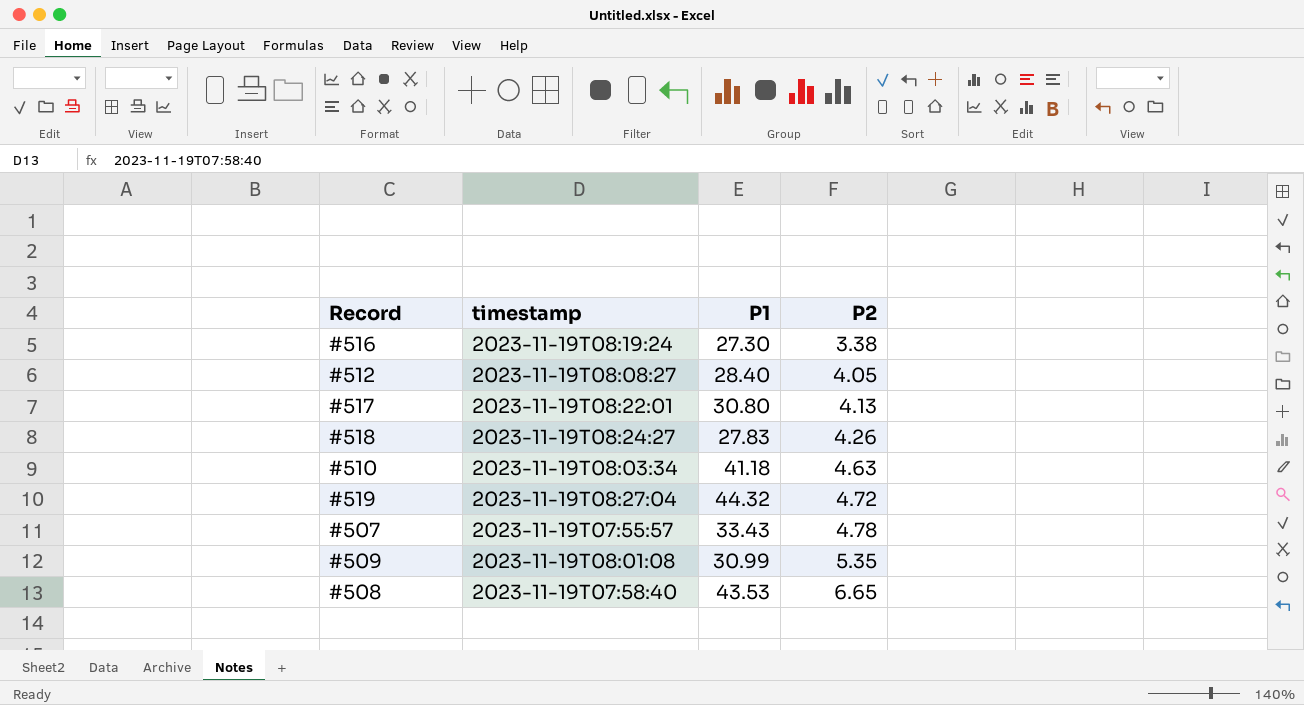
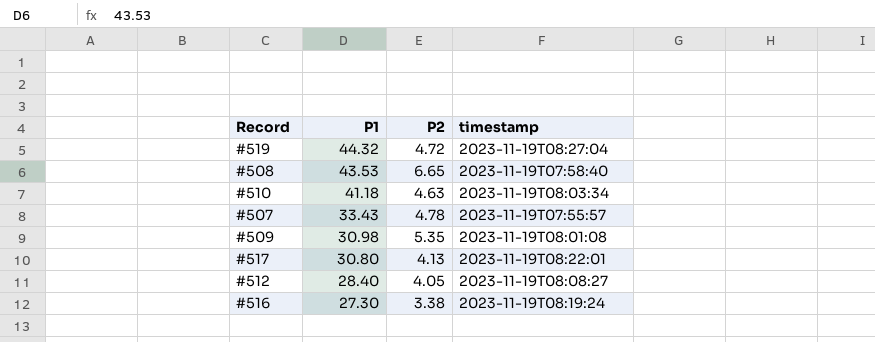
row order: P2 ascending -> P1 descending
column timestamp | position: 2 -> 4
row #518: 2023-11-19T08:24:27 | 27.83 | 4.26 -> none
#509 | P1: 30.99 -> 30.98

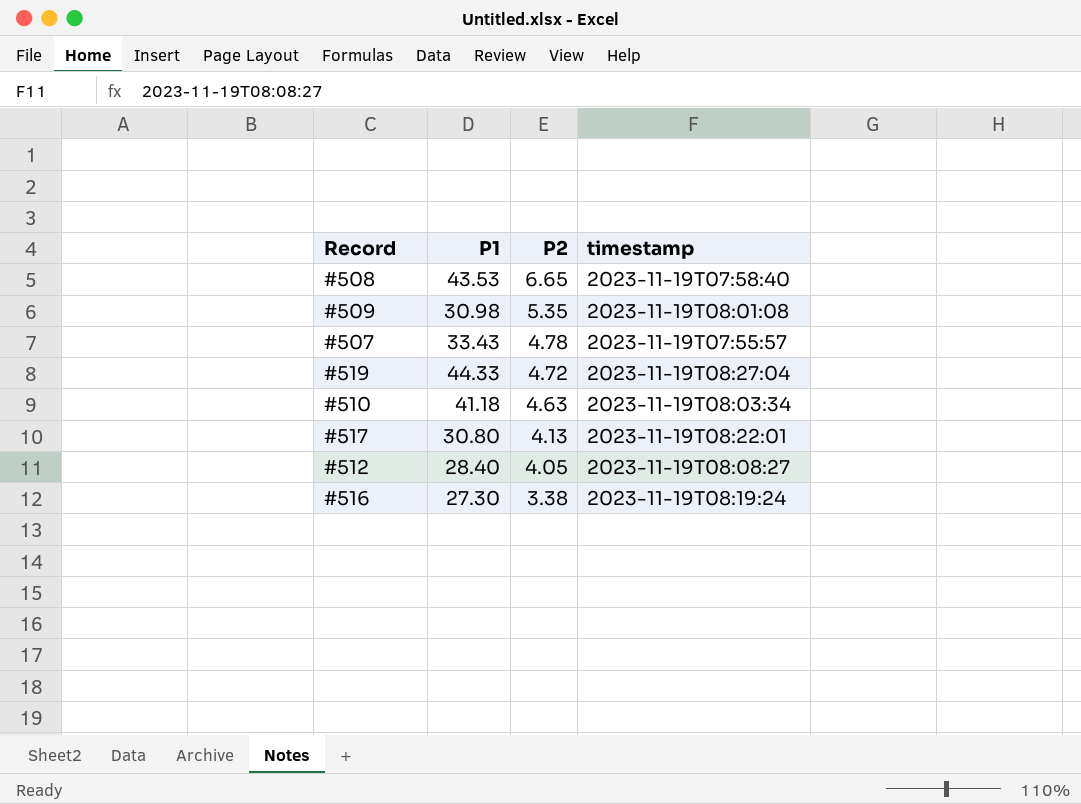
row order: P1 descending -> P2 descending
#519 | P1: 44.32 -> 44.33

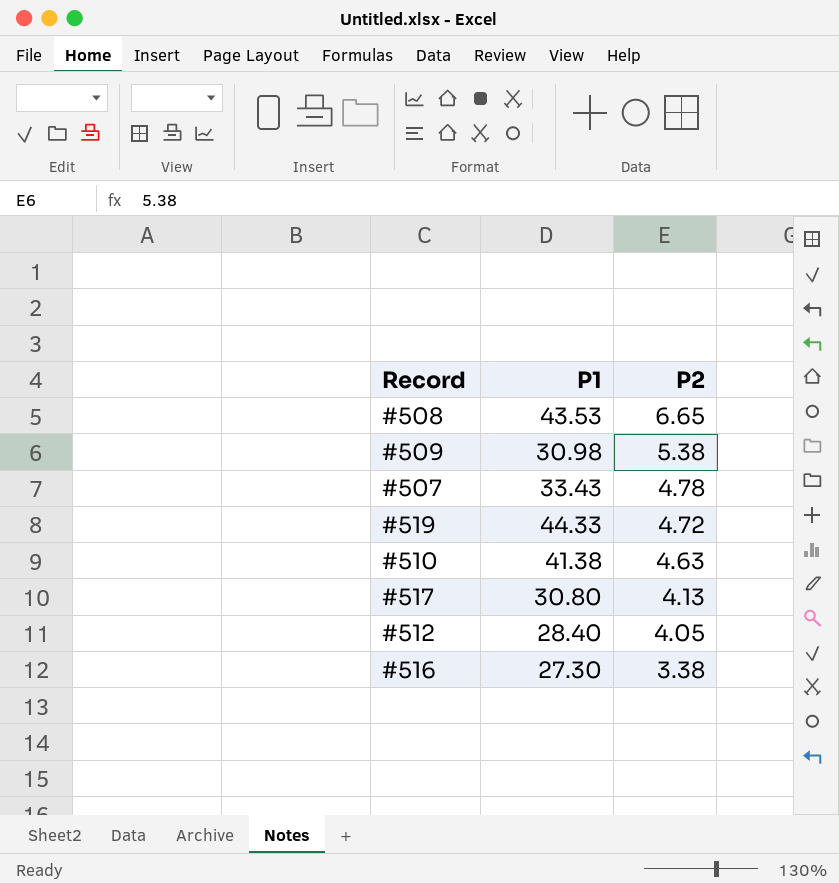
column timestamp | position: 4 -> none
#509 | P2: 5.35 -> 5.38
#510 | P1: 41.18 -> 41.38

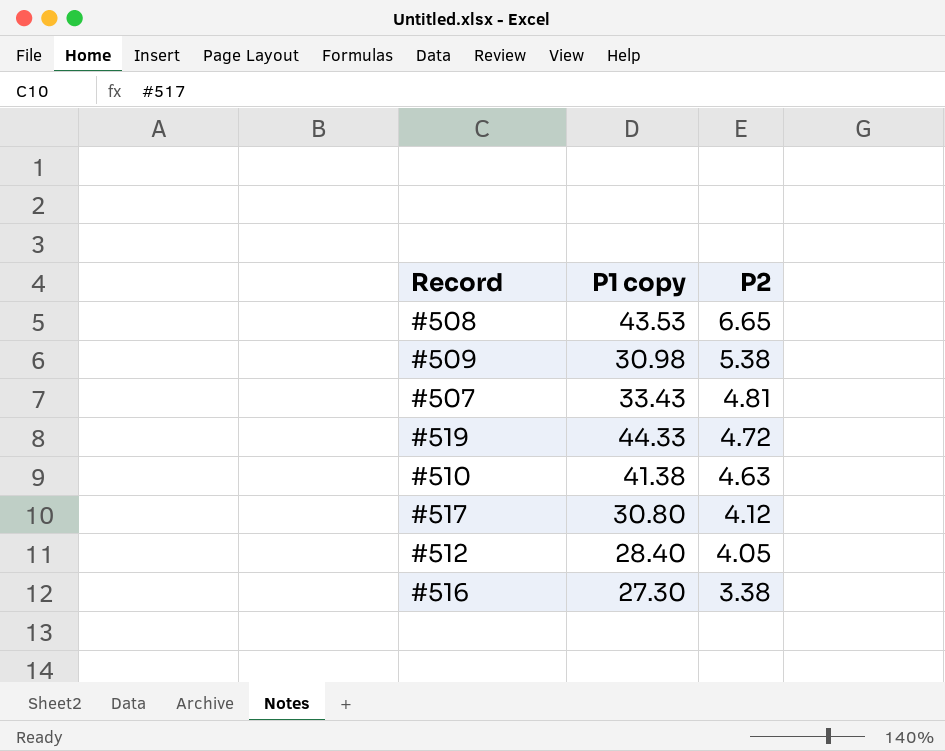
column name: P1 -> P1 copy
#507 | P2: 4.78 -> 4.81
#517 | P2: 4.13 -> 4.12

